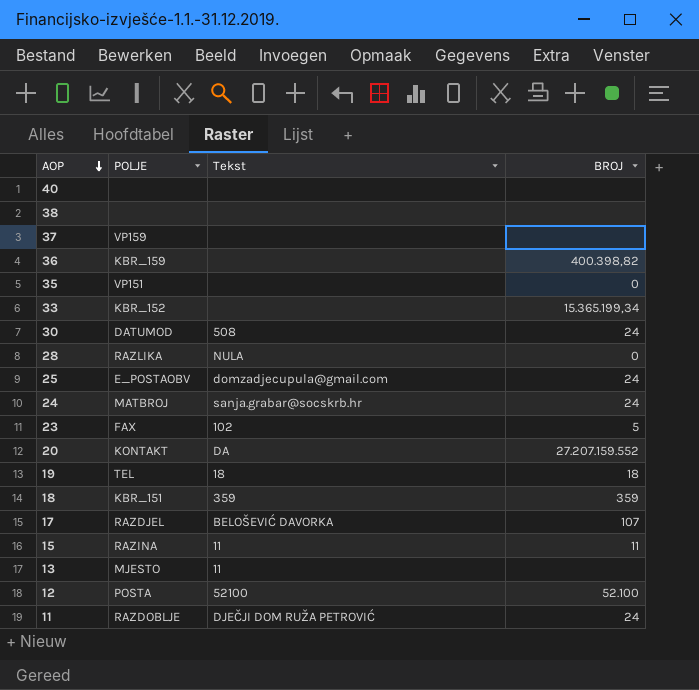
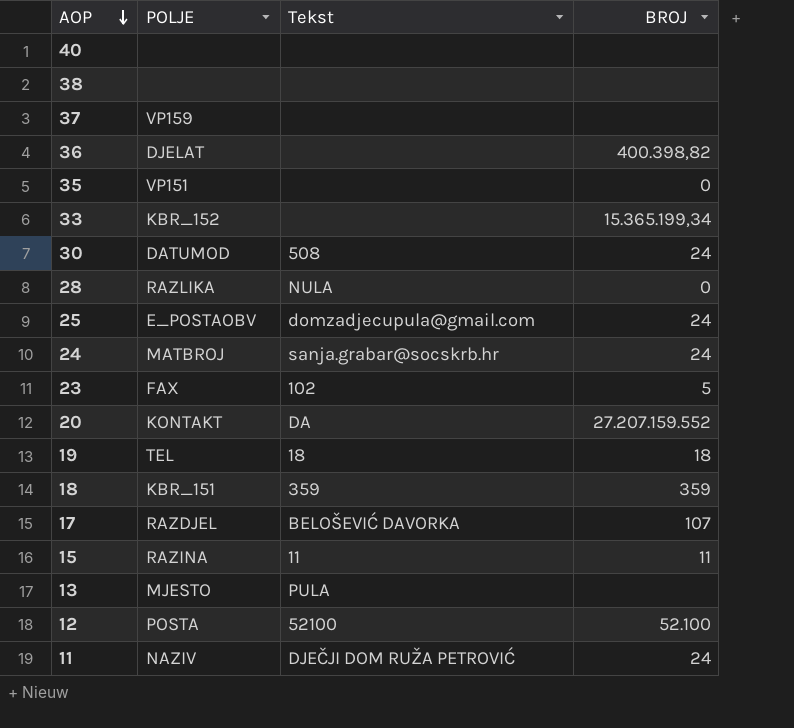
36 | POLJE: KBR_159 -> DJELAT
13 | Tekst: 11 -> PULA
11 | POLJE: RAZDOBLJE -> NAZIV

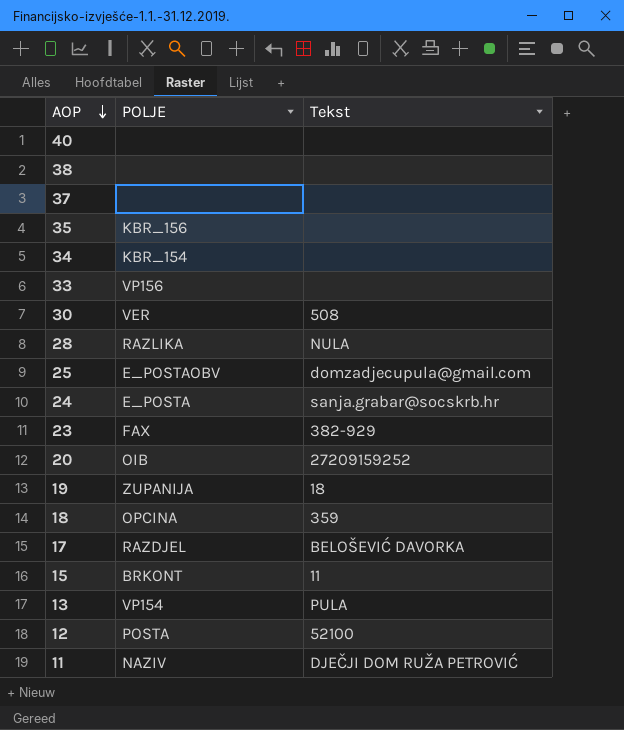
column BROJ | position: 4 -> none
row 36: DJELAT | none | 400.398,82 -> none
37 | POLJE: VP159 -> none
35 | POLJE: VP151 -> KBR_156
row 34: none -> KBR_154 | none
33 | POLJE: KBR_152 -> VP156
30 | POLJE: DATUMOD -> VER
24 | POLJE: MATBROJ -> E_POSTA
23 | Tekst: 102 -> 382-929
20 | POLJE: KONTAKT -> OIB
20 | Tekst: DA -> 27209159252
19 | POLJE: TEL -> ZUPANIJA
18 | POLJE: KBR_151 -> OPCINA
15 | POLJE: RAZINA -> BRKONT
13 | POLJE: MJESTO -> VP154

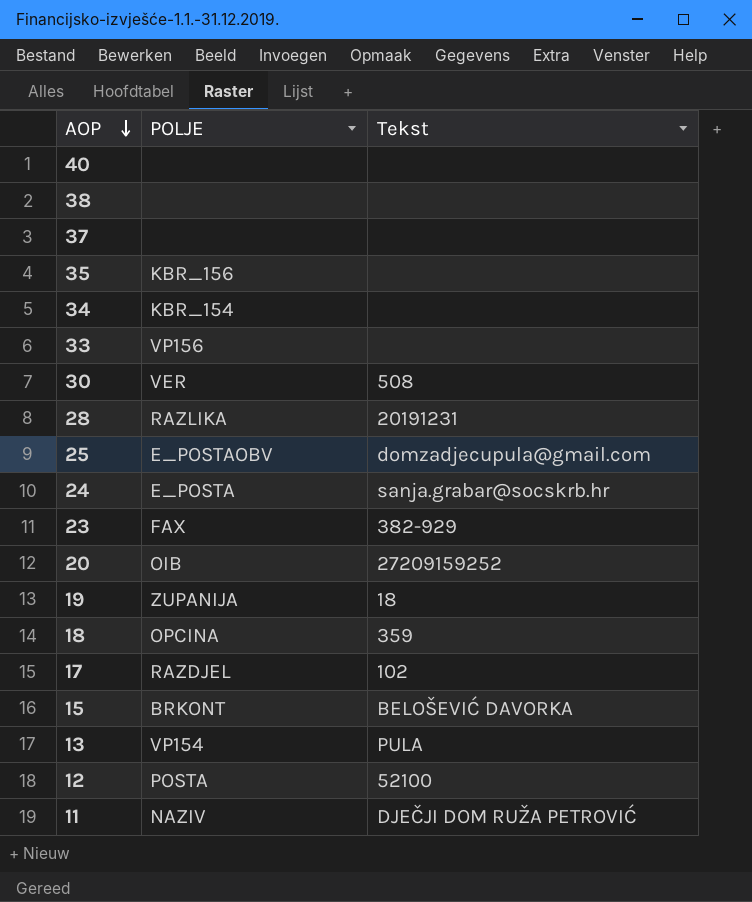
28 | Tekst: NULA -> 20191231
17 | Tekst: BELOŠEVIĆ DAVORKA -> 102
15 | Tekst: 11 -> BELOŠEVIĆ DAVORKA

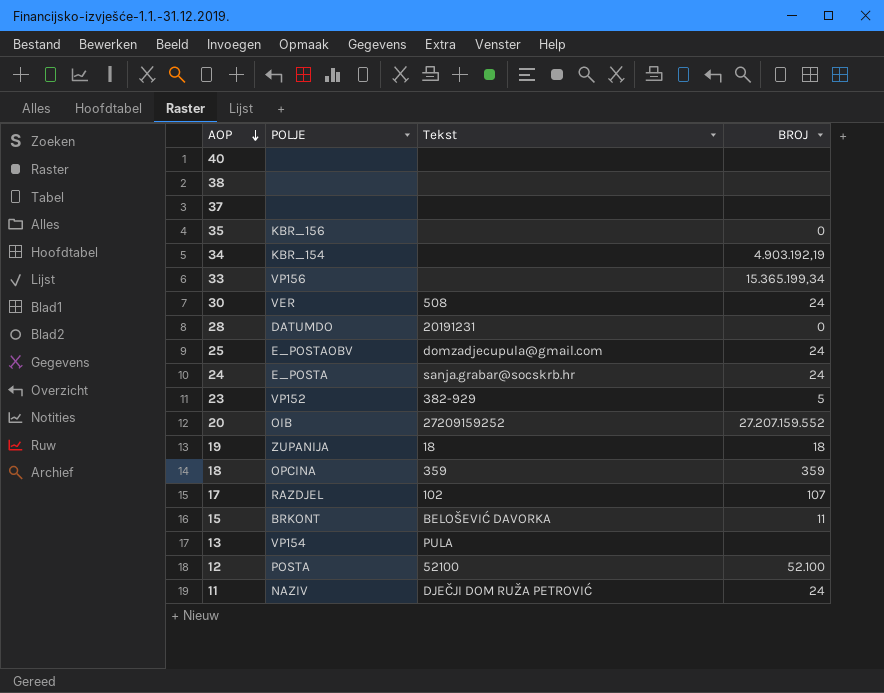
column BROJ | position: none -> 4
28 | POLJE: RAZLIKA -> DATUMDO
23 | POLJE: FAX -> VP152

